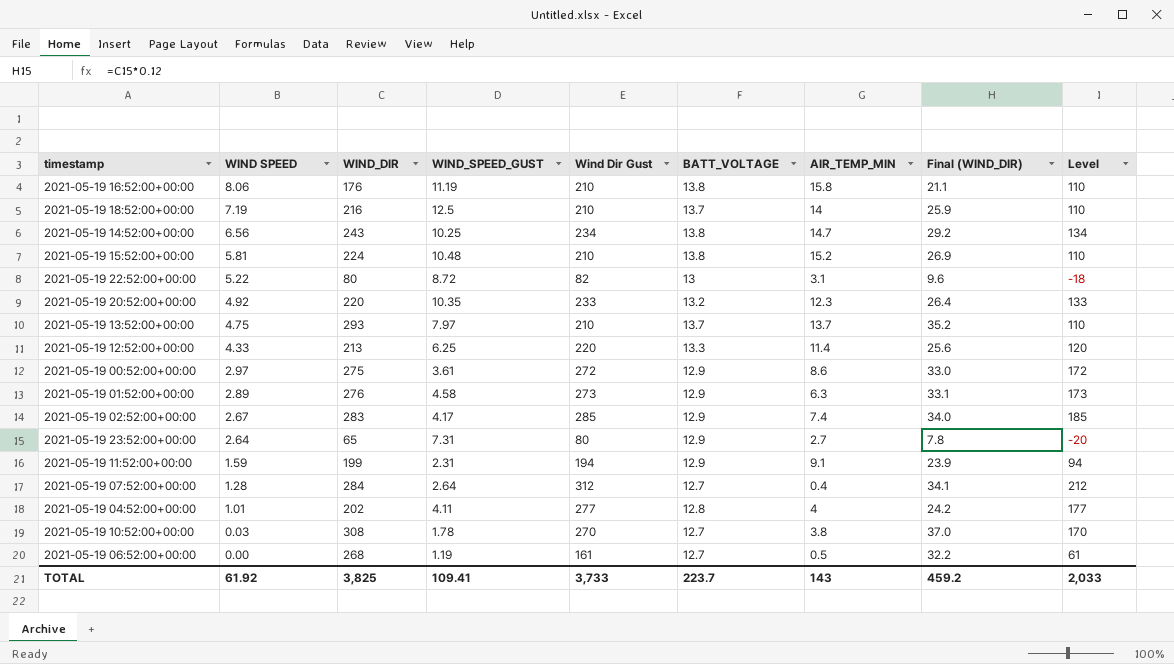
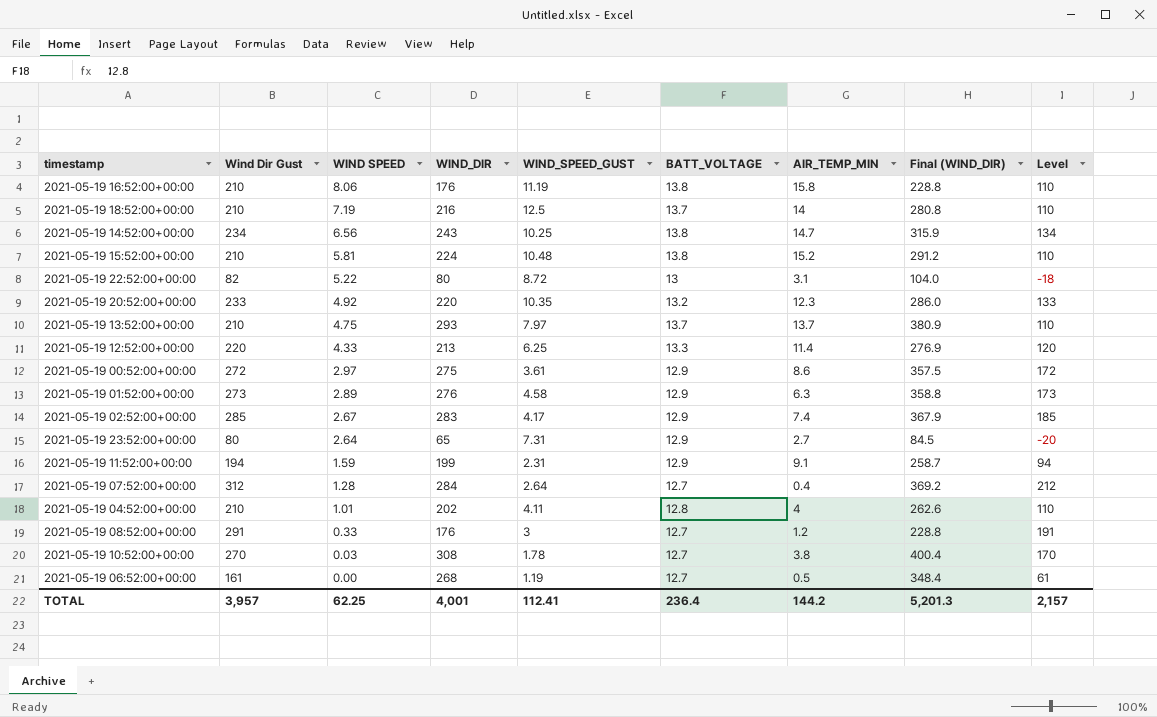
column Wind Dir Gust | position: 5 -> 2
column Final (WIND_DIR) | formula: [WIND_DIR] * 0.12 -> [WIND_DIR] * 1.3
2021-05-19 04:52:00+00:00 | Wind Dir Gust: 277 -> 210
2021-05-19 04:52:00+00:00 | Level: 177 -> 110
row 2021-05-19 08:52:00+00:00: none -> 291 | 0.33 | 176 | 3 | 12.7 | 1.2 | 228.8 | 191
TOTAL | Wind Dir Gust: 3,733 -> 3,957
TOTAL | WIND SPEED: 61.92 -> 62.25
TOTAL | WIND_DIR: 3,825 -> 4,001
TOTAL | WIND_SPEED_GUST: 109.41 -> 112.41
TOTAL | BATT_VOLTAGE: 223.7 -> 236.4
TOTAL | AIR_TEMP_MIN: 143 -> 144.2
TOTAL | Final (WIND_DIR): 459.2 -> 5,201.3
TOTAL | Level: 2,033 -> 2,157

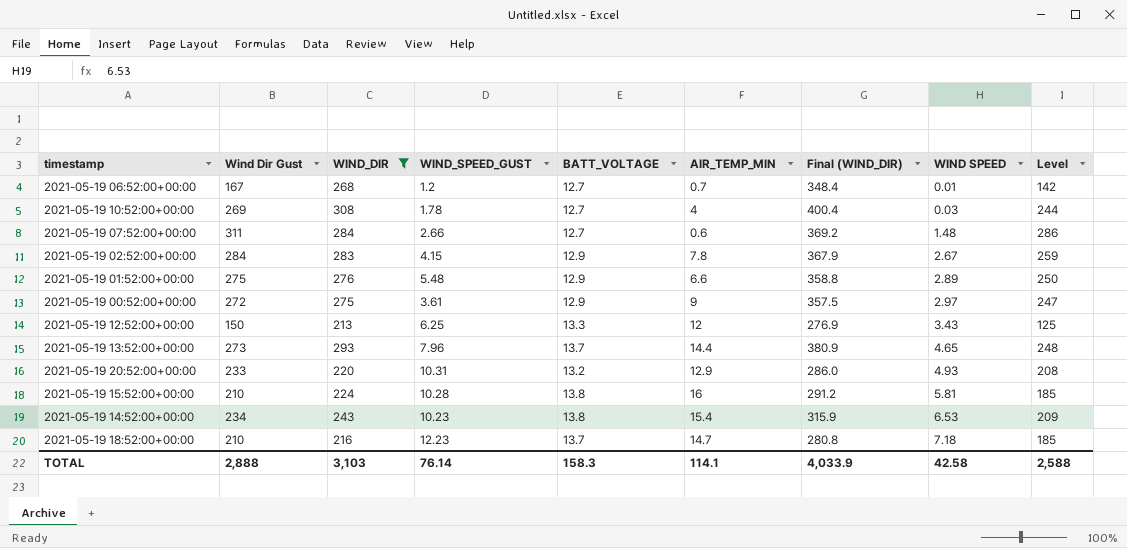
filter: none -> WIND_DIR >= 213
row order: WIND SPEED descending -> WIND SPEED ascending
column WIND SPEED | position: 3 -> 8
column Level | formula: [Wind Dir Gust] - 100 -> [Wind Dir Gust] - 25
2021-05-19 06:52:00+00:00 | Wind Dir Gust: 161 -> 167
2021-05-19 06:52:00+00:00 | WIND_SPEED_GUST: 1.19 -> 1.2
2021-05-19 06:52:00+00:00 | AIR_TEMP_MIN: 0.5 -> 0.7
2021-05-19 06:52:00+00:00 | WIND SPEED: 0.00 -> 0.01
2021-05-19 10:52:00+00:00 | Wind Dir Gust: 270 -> 269
2021-05-19 10:52:00+00:00 | AIR_TEMP_MIN: 3.8 -> 4
2021-05-19 07:52:00+00:00 | Wind Dir Gust: 312 -> 311
2021-05-19 07:52:00+00:00 | WIND_SPEED_GUST: 2.64 -> 2.66
2021-05-19 07:52:00+00:00 | AIR_TEMP_MIN: 0.4 -> 0.6
2021-05-19 07:52:00+00:00 | WIND SPEED: 1.28 -> 1.48
2021-05-19 02:52:00+00:00 | Wind Dir Gust: 285 -> 284
2021-05-19 02:52:00+00:00 | WIND_SPEED_GUST: 4.17 -> 4.15
2021-05-19 02:52:00+00:00 | AIR_TEMP_MIN: 7.4 -> 7.8
2021-05-19 01:52:00+00:00 | Wind Dir Gust: 273 -> 275
2021-05-19 01:52:00+00:00 | WIND_SPEED_GUST: 4.58 -> 5.48
2021-05-19 01:52:00+00:00 | AIR_TEMP_MIN: 6.3 -> 6.6
2021-05-19 00:52:00+00:00 | AIR_TEMP_MIN: 8.6 -> 9
2021-05-19 12:52:00+00:00 | Wind Dir Gust: 220 -> 150
2021-05-19 12:52:00+00:00 | AIR_TEMP_MIN: 11.4 -> 12
2021-05-19 12:52:00+00:00 | WIND SPEED: 4.33 -> 3.43
2021-05-19 13:52:00+00:00 | Wind Dir Gust: 210 -> 273
2021-05-19 13:52:00+00:00 | WIND_SPEED_GUST: 7.97 -> 7.96
2021-05-19 13:52:00+00:00 | AIR_TEMP_MIN: 13.7 -> 14.4
2021-05-19 13:52:00+00:00 | WIND SPEED: 4.75 -> 4.65
2021-05-19 20:52:00+00:00 | WIND_SPEED_GUST: 10.35 -> 10.31
2021-05-19 20:52:00+00:00 | AIR_TEMP_MIN: 12.3 -> 12.9
2021-05-19 20:52:00+00:00 | WIND SPEED: 4.92 -> 4.93
2021-05-19 15:52:00+00:00 | WIND_SPEED_GUST: 10.48 -> 10.28
2021-05-19 15:52:00+00:00 | AIR_TEMP_MIN: 15.2 -> 16
2021-05-19 14:52:00+00:00 | WIND_SPEED_GUST: 10.25 -> 10.23
2021-05-19 14:52:00+00:00 | AIR_TEMP_MIN: 14.7 -> 15.4
2021-05-19 14:52:00+00:00 | WIND SPEED: 6.56 -> 6.53
2021-05-19 18:52:00+00:00 | WIND_SPEED_GUST: 12.5 -> 12.23
2021-05-19 18:52:00+00:00 | AIR_TEMP_MIN: 14 -> 14.7
2021-05-19 18:52:00+00:00 | WIND SPEED: 7.19 -> 7.18
TOTAL | Wind Dir Gust: 3,957 -> 2,888
TOTAL | WIND_DIR: 4,001 -> 3,103
TOTAL | WIND_SPEED_GUST: 112.41 -> 76.14
TOTAL | BATT_VOLTAGE: 236.4 -> 158.3
TOTAL | AIR_TEMP_MIN: 144.2 -> 114.1
TOTAL | Final (WIND_DIR): 5,201.3 -> 4,033.9
TOTAL | WIND SPEED: 62.25 -> 42.58
TOTAL | Level: 2,157 -> 2,588

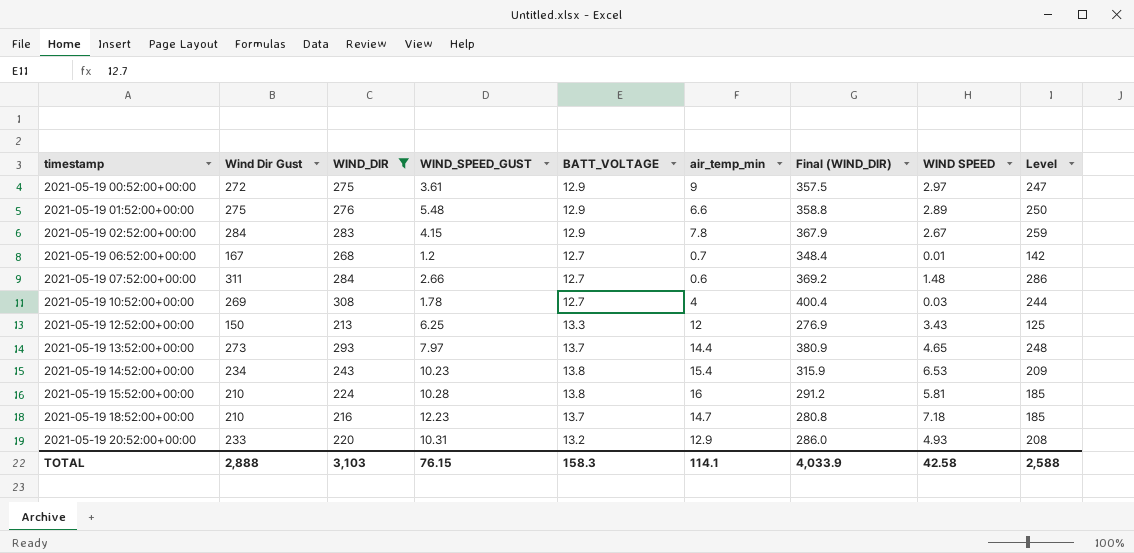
row order: WIND SPEED ascending -> timestamp ascending
column name: AIR_TEMP_MIN -> air_temp_min
2021-05-19 13:52:00+00:00 | WIND_SPEED_GUST: 7.96 -> 7.97
TOTAL | WIND_SPEED_GUST: 76.14 -> 76.15

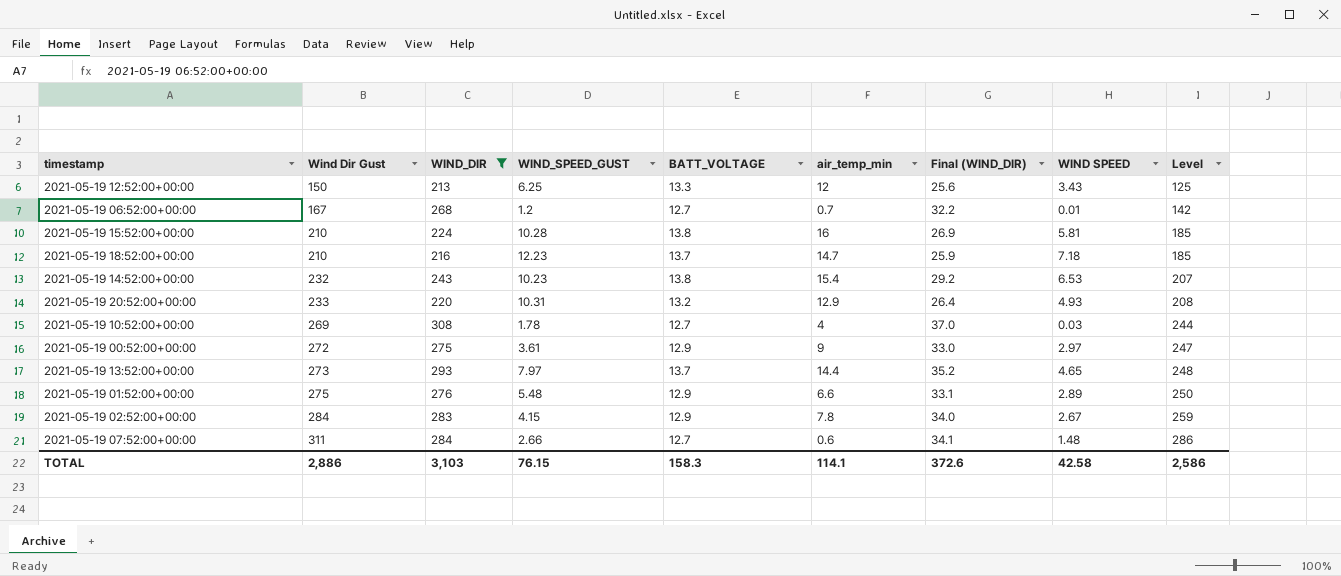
row order: timestamp ascending -> Wind Dir Gust ascending
column Final (WIND_DIR) | formula: [WIND_DIR] * 1.3 -> [WIND_DIR] * 0.12
2021-05-19 14:52:00+00:00 | Wind Dir Gust: 234 -> 232
2021-05-19 14:52:00+00:00 | Level: 209 -> 207
TOTAL | Wind Dir Gust: 2,888 -> 2,886
TOTAL | Final (WIND_DIR): 4,033.9 -> 372.6
TOTAL | Level: 2,588 -> 2,586

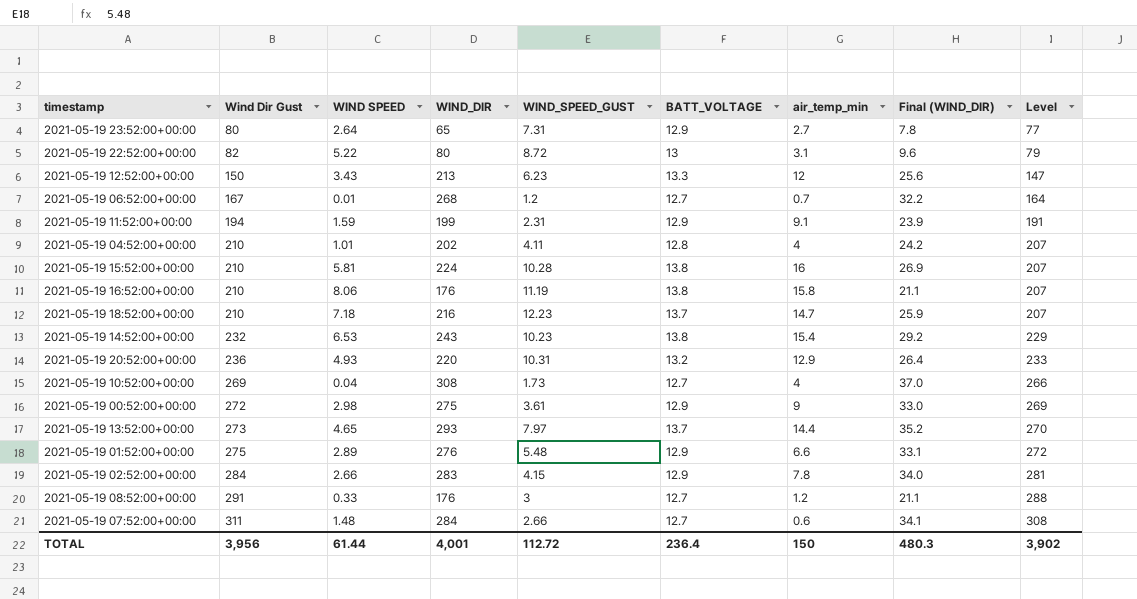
filter: WIND_DIR >= 213 -> none
column WIND SPEED | position: 8 -> 3
column Level | formula: [Wind Dir Gust] - 25 -> [Wind Dir Gust] - 3
2021-05-19 12:52:00+00:00 | WIND_SPEED_GUST: 6.25 -> 6.23
2021-05-19 20:52:00+00:00 | Wind Dir Gust: 233 -> 236
2021-05-19 10:52:00+00:00 | WIND SPEED: 0.03 -> 0.04
2021-05-19 10:52:00+00:00 | WIND_SPEED_GUST: 1.78 -> 1.73
2021-05-19 00:52:00+00:00 | WIND SPEED: 2.97 -> 2.98
2021-05-19 02:52:00+00:00 | WIND SPEED: 2.67 -> 2.66
TOTAL | Wind Dir Gust: 2,886 -> 3,956
TOTAL | WIND SPEED: 42.58 -> 61.44
TOTAL | WIND_DIR: 3,103 -> 4,001
TOTAL | WIND_SPEED_GUST: 76.15 -> 112.72
TOTAL | BATT_VOLTAGE: 158.3 -> 236.4
TOTAL | air_temp_min: 114.1 -> 150
TOTAL | Final (WIND_DIR): 372.6 -> 480.3
TOTAL | Level: 2,586 -> 3,902

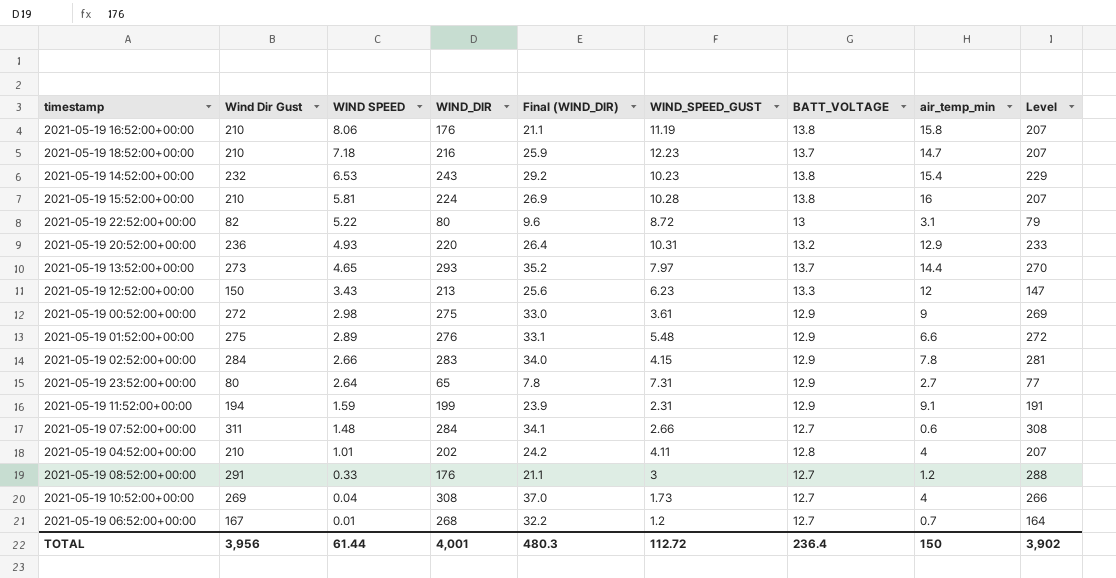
row order: Wind Dir Gust ascending -> WIND SPEED descending
column Final (WIND_DIR) | position: 8 -> 5

